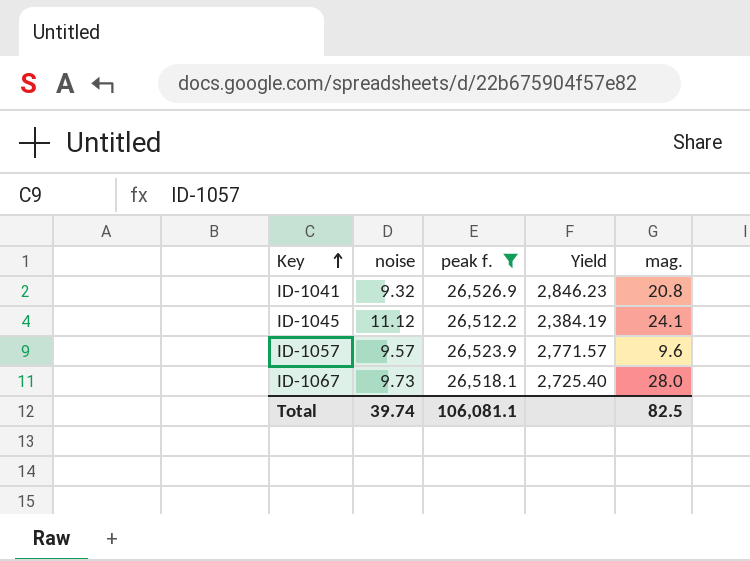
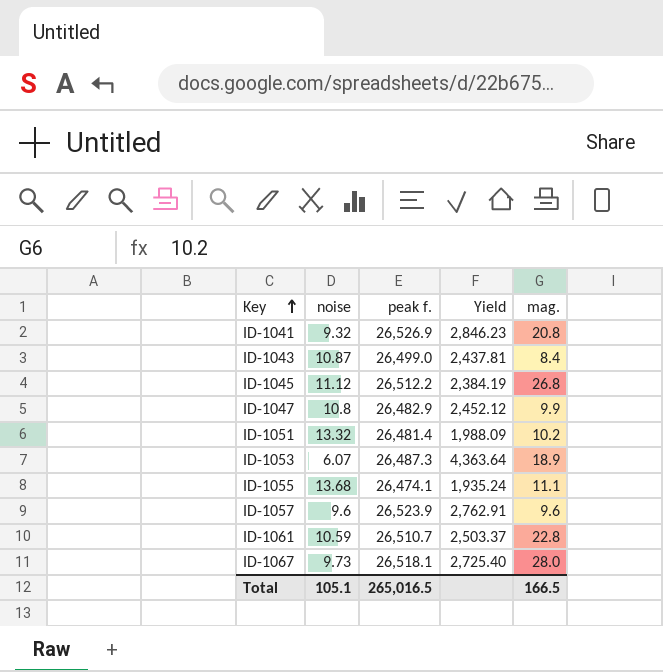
filter: peak f. >= 26,512.2 -> none
ID-1045 | mag.: 24.1 -> 26.8
ID-1057 | noise: 9.57 -> 9.6
ID-1057 | Yield: 2,771.57 -> 2,762.91
Total | noise: 39.74 -> 105.1
Total | peak f.: 106,081.1 -> 265,016.5
Total | mag.: 82.5 -> 166.5

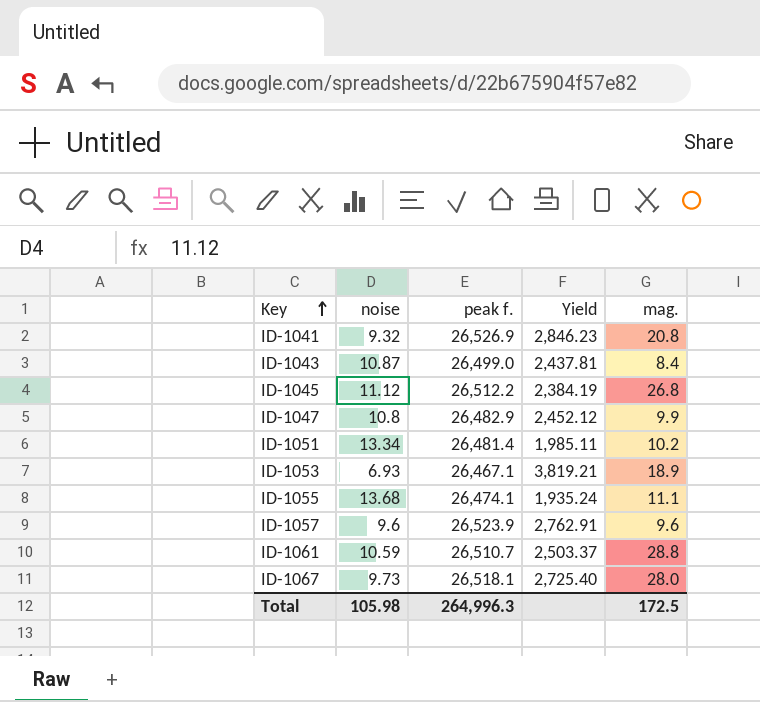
ID-1051 | noise: 13.32 -> 13.34
ID-1051 | Yield: 1,988.09 -> 1,985.11
ID-1053 | noise: 6.07 -> 6.93
ID-1053 | peak f.: 26,487.3 -> 26,467.1
ID-1053 | Yield: 4,363.64 -> 3,819.21
ID-1061 | mag.: 22.8 -> 28.8
Total | noise: 105.1 -> 105.98
Total | peak f.: 265,016.5 -> 264,996.3
Total | mag.: 166.5 -> 172.5

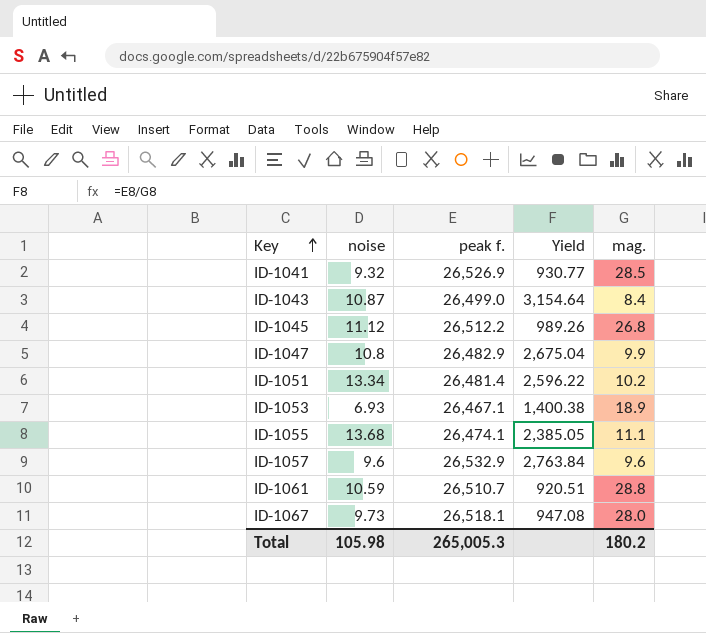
column Yield | formula: [peak f.] / [noise] -> [peak f.] / [mag.]
ID-1041 | mag.: 20.8 -> 28.5
ID-1057 | peak f.: 26,523.9 -> 26,532.9
Total | peak f.: 264,996.3 -> 265,005.3
Total | mag.: 172.5 -> 180.2

